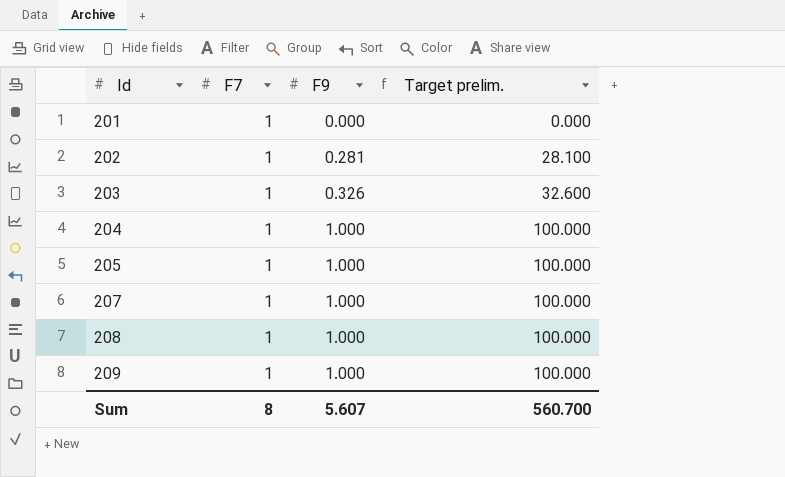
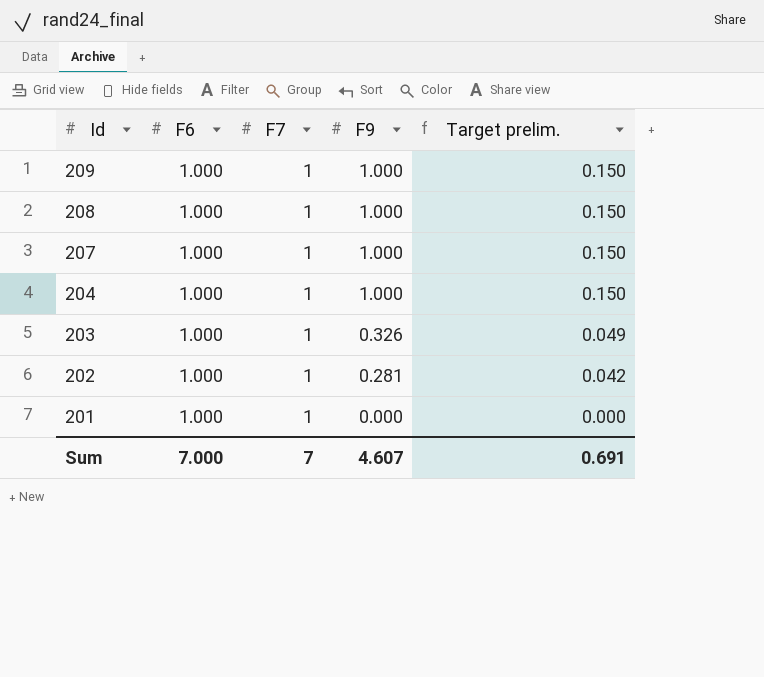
row order: Id ascending -> Id descending
column F6 | position: none -> 2
column Target prelim. | formula: [F9] * 100 -> [F9] * 0.15
row 205: 1 | 1.000 | 100.000 -> none
Sum | F7: 8 -> 7
Sum | F9: 5.607 -> 4.607
Sum | Target prelim.: 560.700 -> 0.691

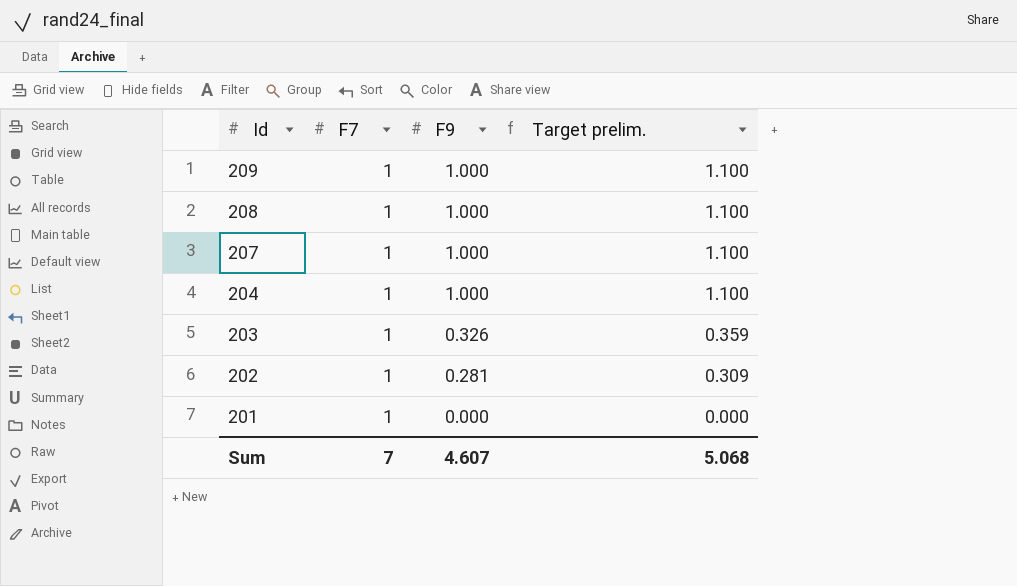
column F6 | position: 2 -> none
column Target prelim. | formula: [F9] * 0.15 -> [F9] * 1.1
Sum | Target prelim.: 0.691 -> 5.068

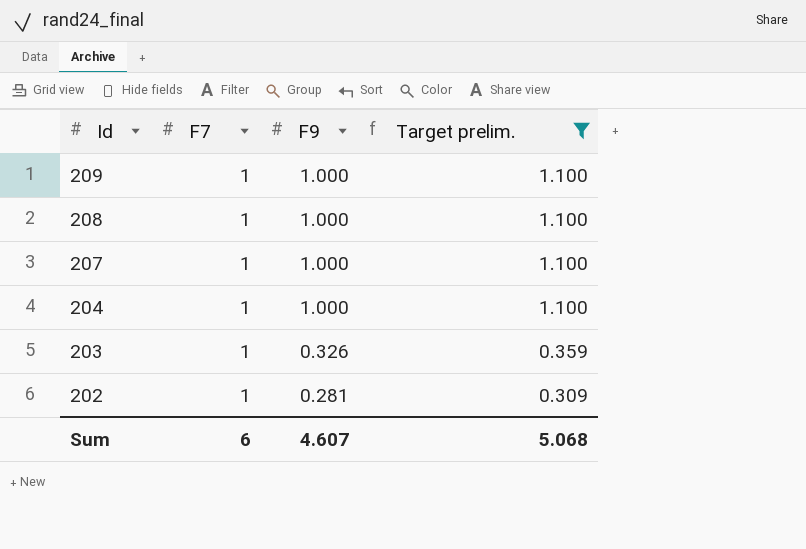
filter: none -> Target prelim. != 0.000
Sum | F7: 7 -> 6

